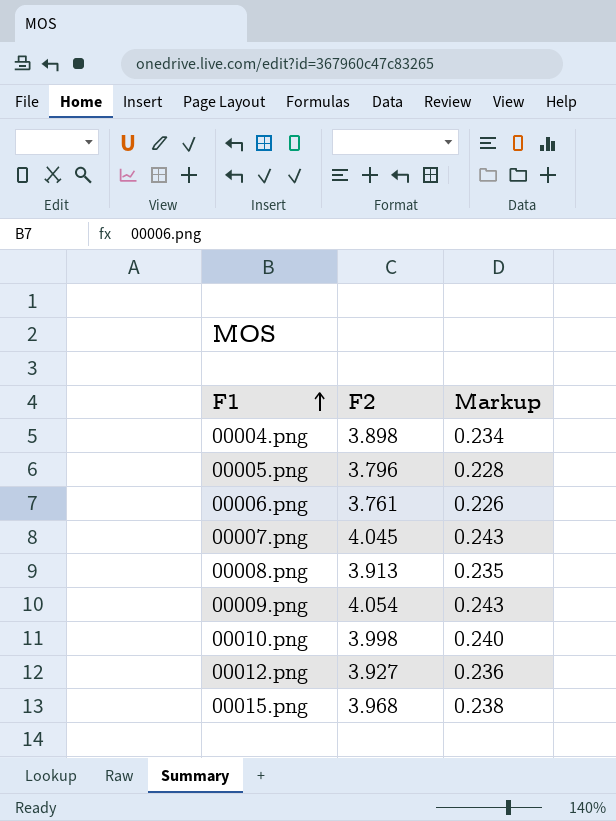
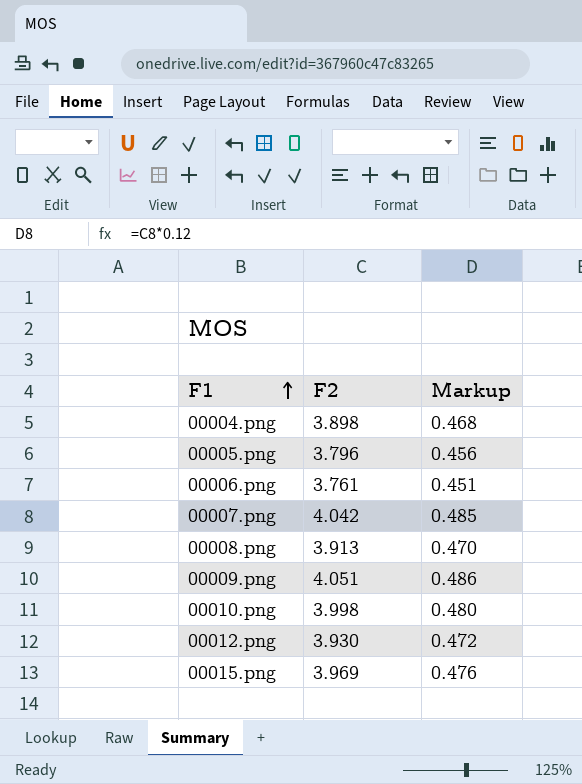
column Markup | formula: [F2] * 0.06 -> [F2] * 0.12
00007.png | F2: 4.045 -> 4.042
00009.png | F2: 4.054 -> 4.051
00012.png | F2: 3.927 -> 3.930
00015.png | F2: 3.968 -> 3.969

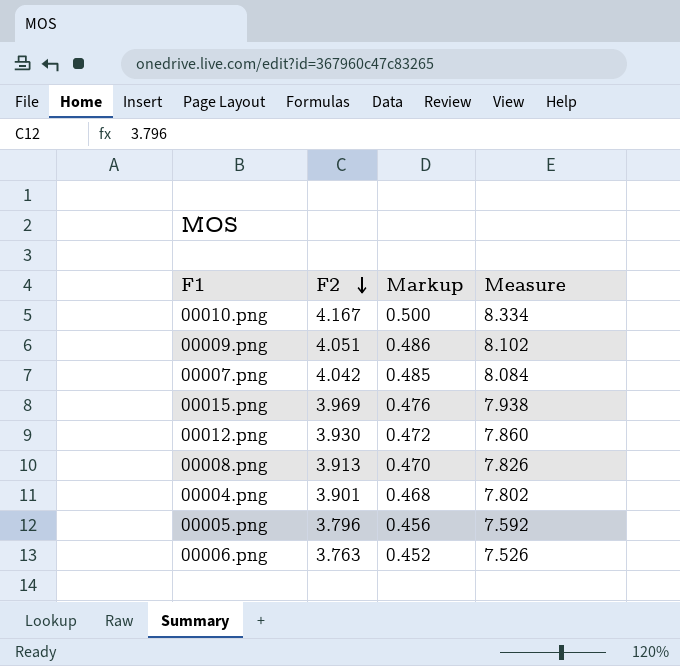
row order: F1 ascending -> F2 descending
column Measure | formula: none -> [F2] * 2
00010.png | F2: 3.998 -> 4.167
00010.png | Markup: 0.480 -> 0.500
00004.png | F2: 3.898 -> 3.901
00006.png | F2: 3.761 -> 3.763
00006.png | Markup: 0.451 -> 0.452

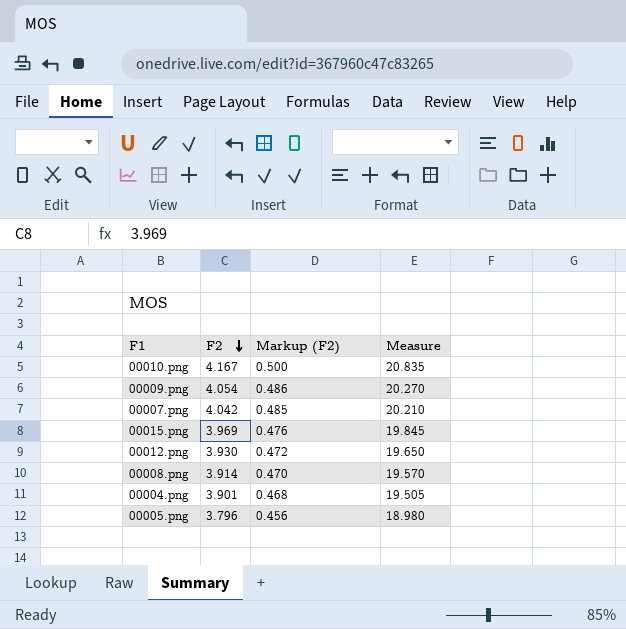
column name: Markup -> Markup (F2)
column Measure | formula: [F2] * 2 -> [F2] * 5
row 00006.png: 3.763 | 0.452 | 7.526 -> none
00009.png | F2: 4.051 -> 4.054
00008.png | F2: 3.913 -> 3.914

